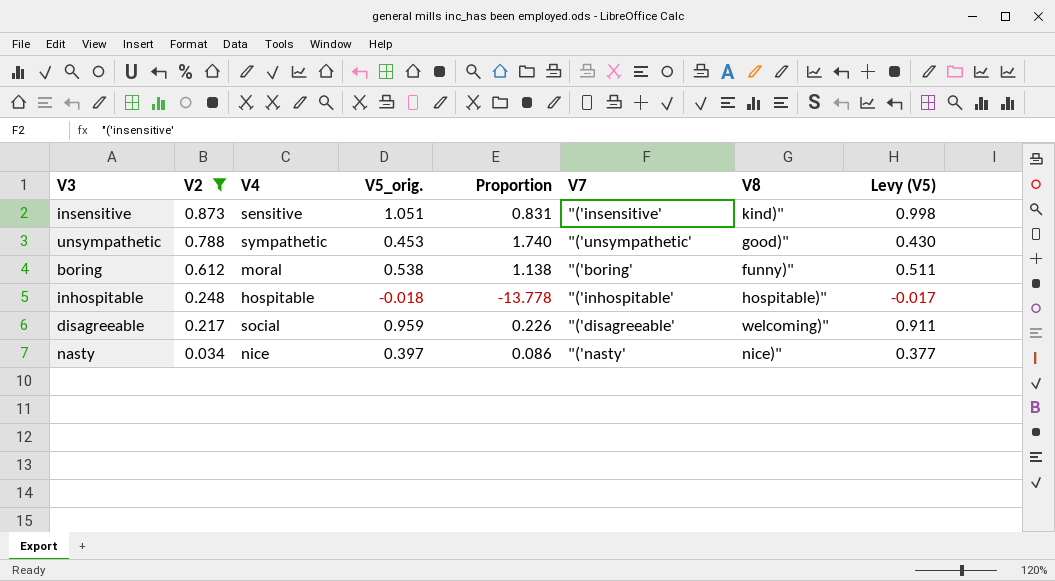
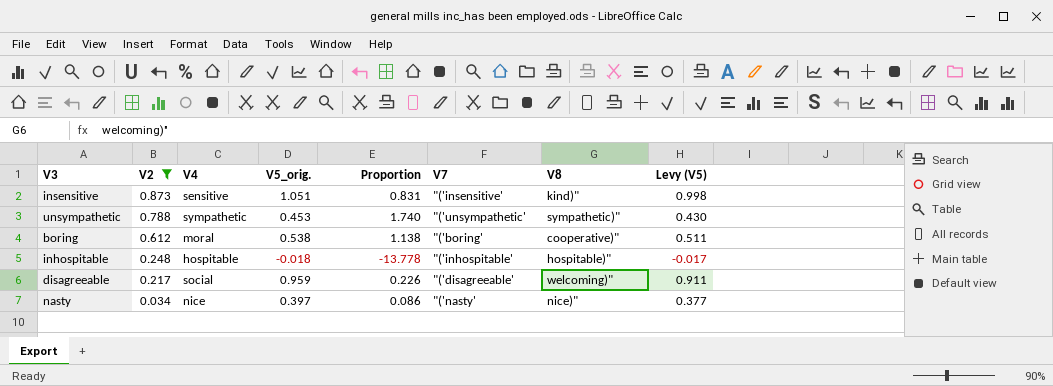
unsympathetic | V8: good)" -> sympathetic)"
boring | V8: funny)" -> cooperative)"

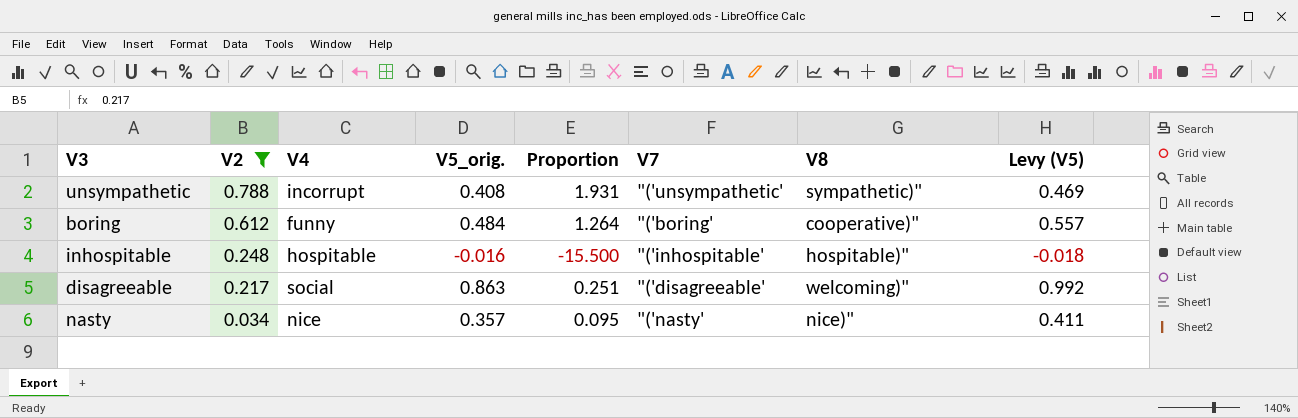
column Levy (V5) | formula: [V5_orig.] * 0.95 -> [V5_orig.] * 1.15
row insensitive: 0.873 | sensitive | 1.051 | 0.831 | "('insensitive' | kind)" | 0.998 -> none
unsympathetic | V4: sympathetic -> incorrupt
unsympathetic | V5_orig.: 0.453 -> 0.408
unsympathetic | Proportion: 1.740 -> 1.931
boring | V4: moral -> funny
boring | V5_orig.: 0.538 -> 0.484
boring | Proportion: 1.138 -> 1.264
inhospitable | V5_orig.: -0.018 -> -0.016
inhospitable | Proportion: -13.778 -> -15.500
disagreeable | V5_orig.: 0.959 -> 0.863
disagreeable | Proportion: 0.226 -> 0.251
nasty | V5_orig.: 0.397 -> 0.357
nasty | Proportion: 0.086 -> 0.095

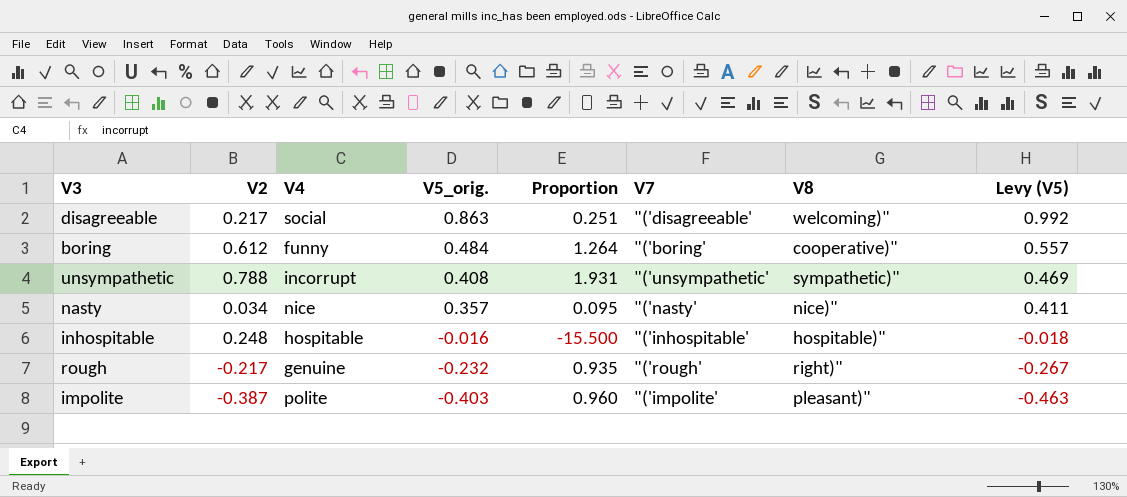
filter: V2 >= 0.034 -> none
row order: V2 descending -> V5_orig. descending

